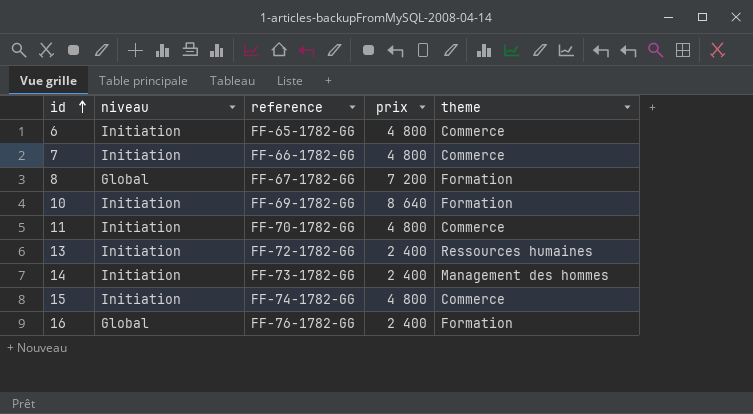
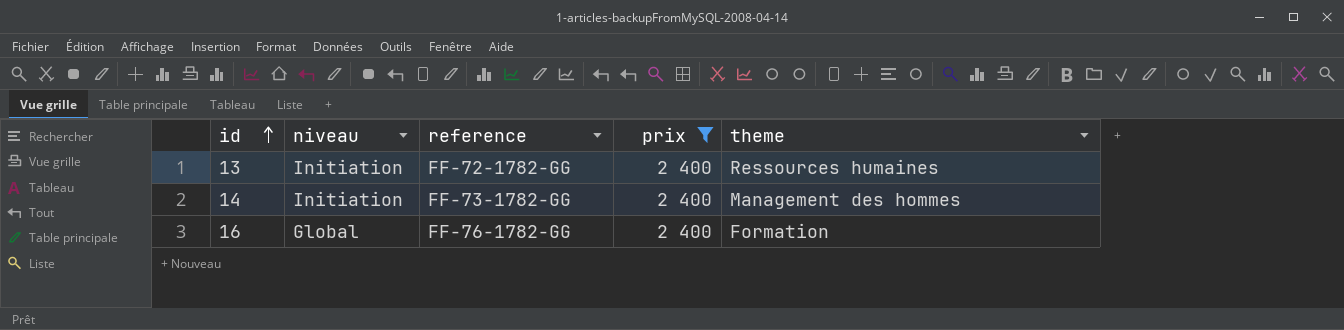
filter: none -> prix = 2 400

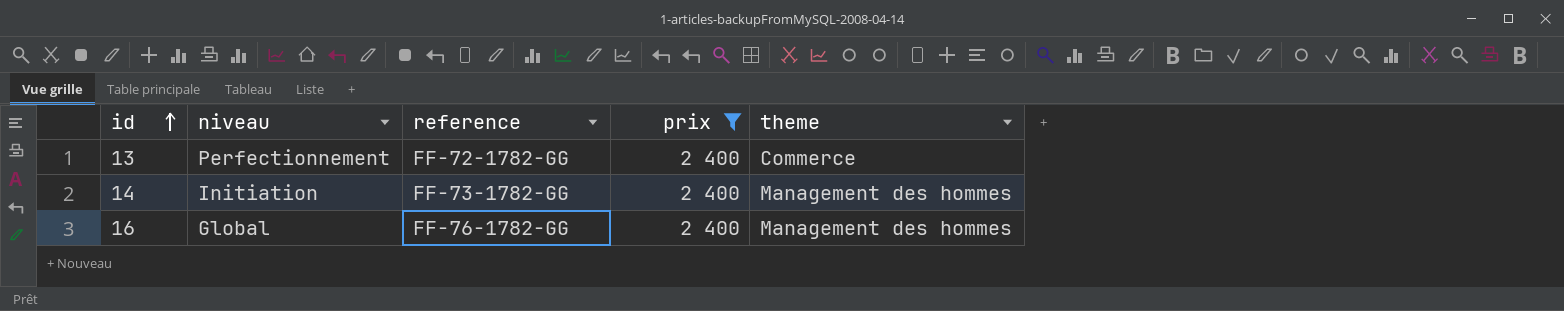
13 | niveau: Initiation -> Perfectionnement
13 | theme: Ressources humaines -> Commerce
16 | theme: Formation -> Management des hommes

